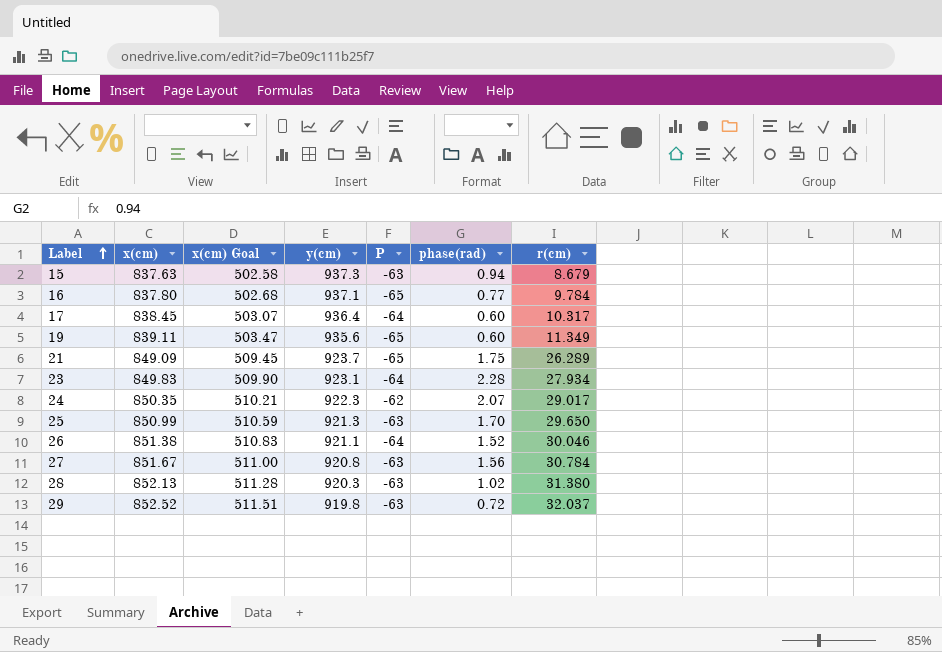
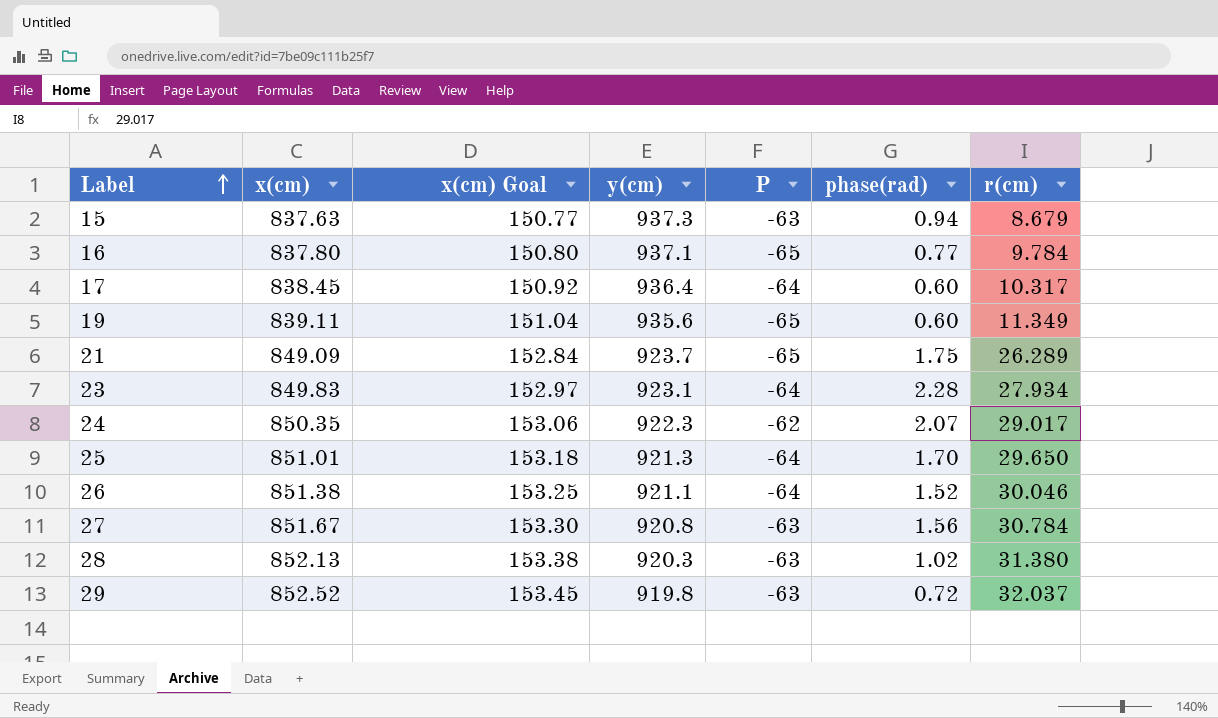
column x(cm) Goal | formula: [x(cm)] * 0.6 -> [x(cm)] * 0.18
25 | x(cm): 850.99 -> 851.01
25 | P: -63 -> -64

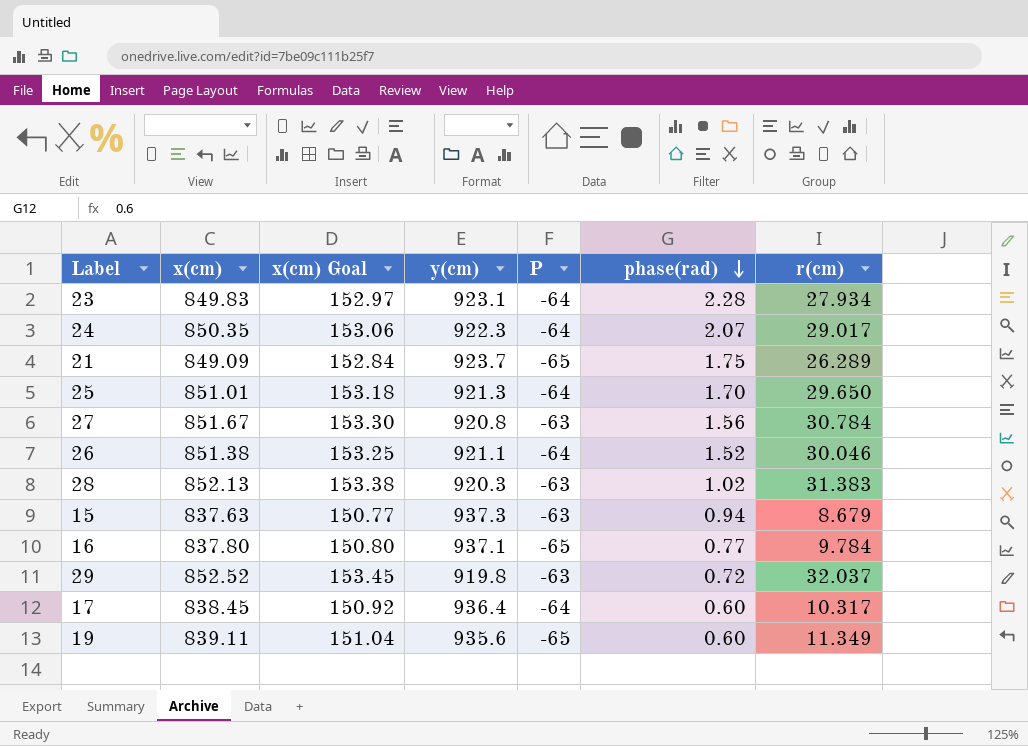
row order: Label ascending -> phase(rad) descending
24 | P: -62 -> -64
28 | r(cm): 31.380 -> 31.383

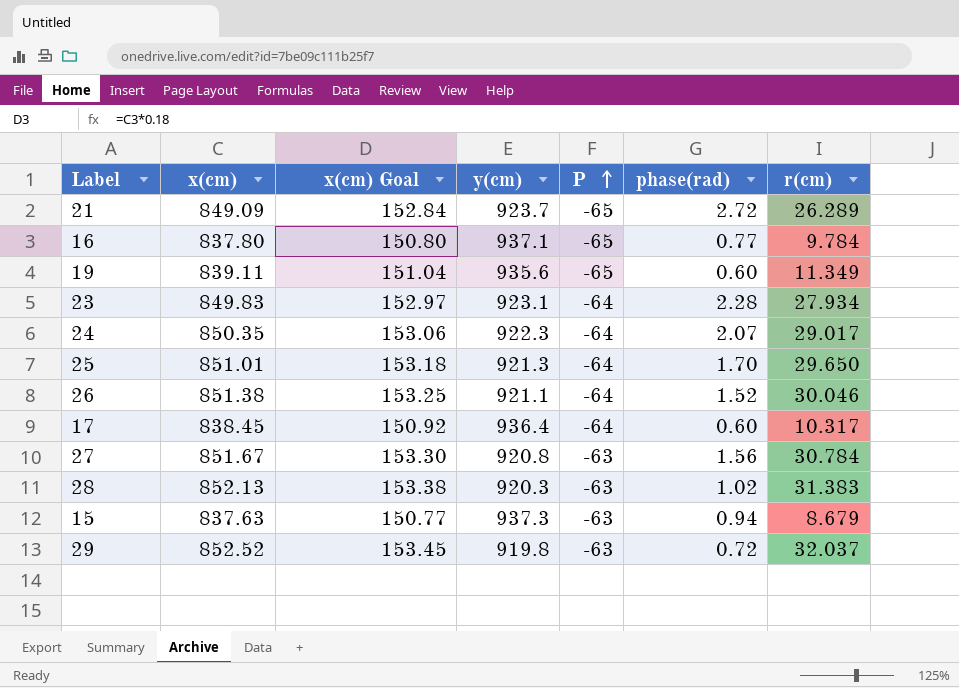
row order: phase(rad) descending -> P ascending
21 | phase(rad): 1.75 -> 2.72

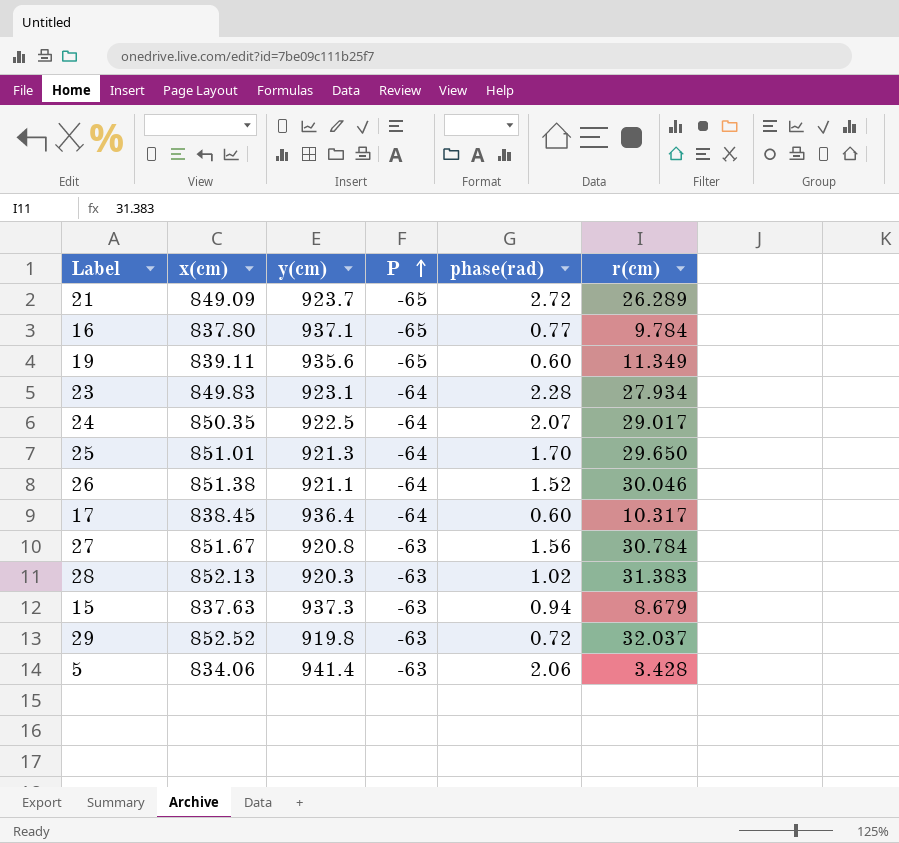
column x(cm) Goal | formula: [x(cm)] * 0.18 -> none
24 | y(cm): 922.3 -> 922.5
row 5: none -> 834.06 | 941.4 | -63 | 2.06 | 3.428

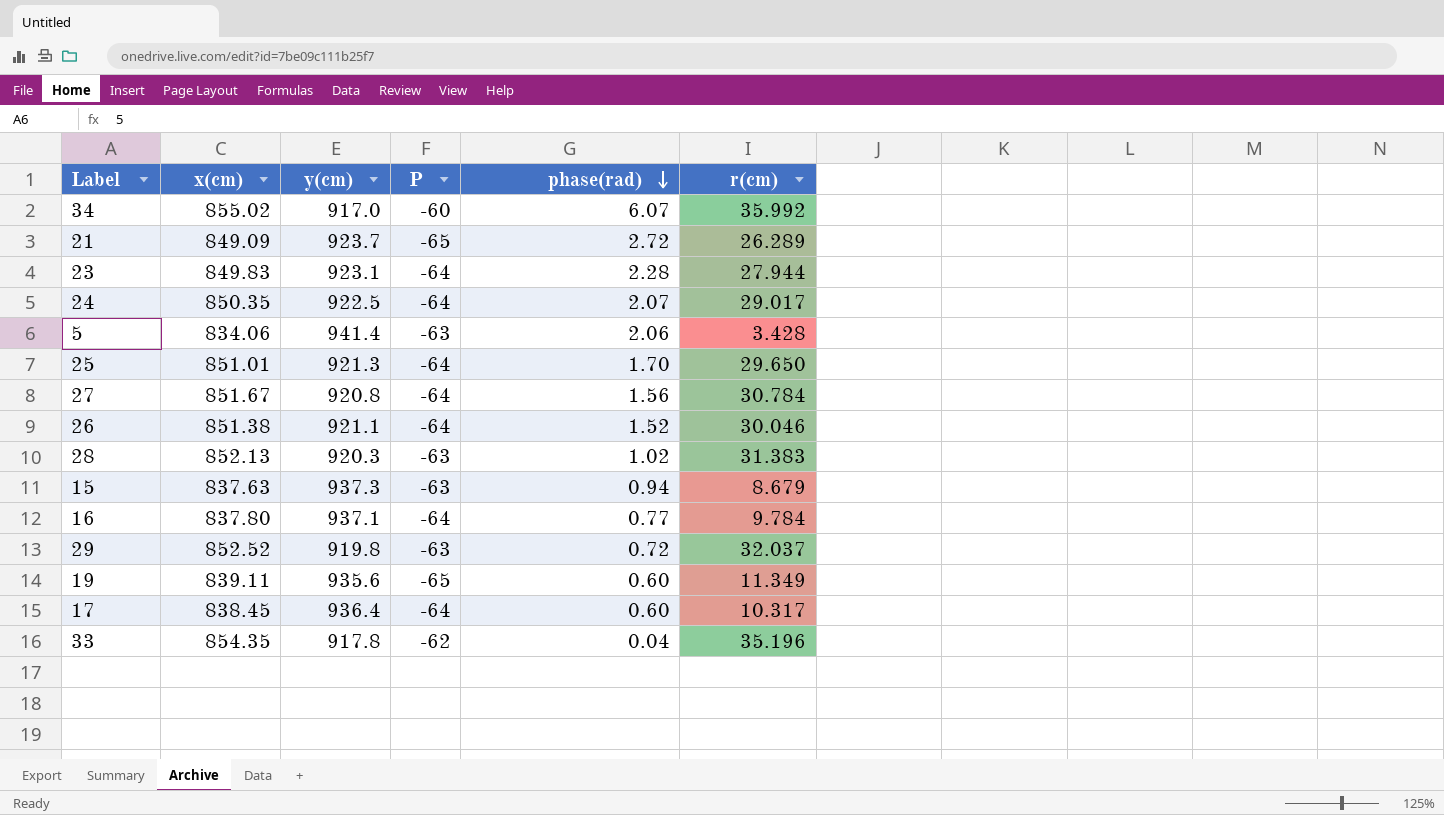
row order: P ascending -> phase(rad) descending
row 34: none -> 855.02 | 917.0 | -60 | 6.07 | 35.992
23 | r(cm): 27.934 -> 27.944
27 | P: -63 -> -64
16 | P: -65 -> -64
row 33: none -> 854.35 | 917.8 | -62 | 0.04 | 35.196

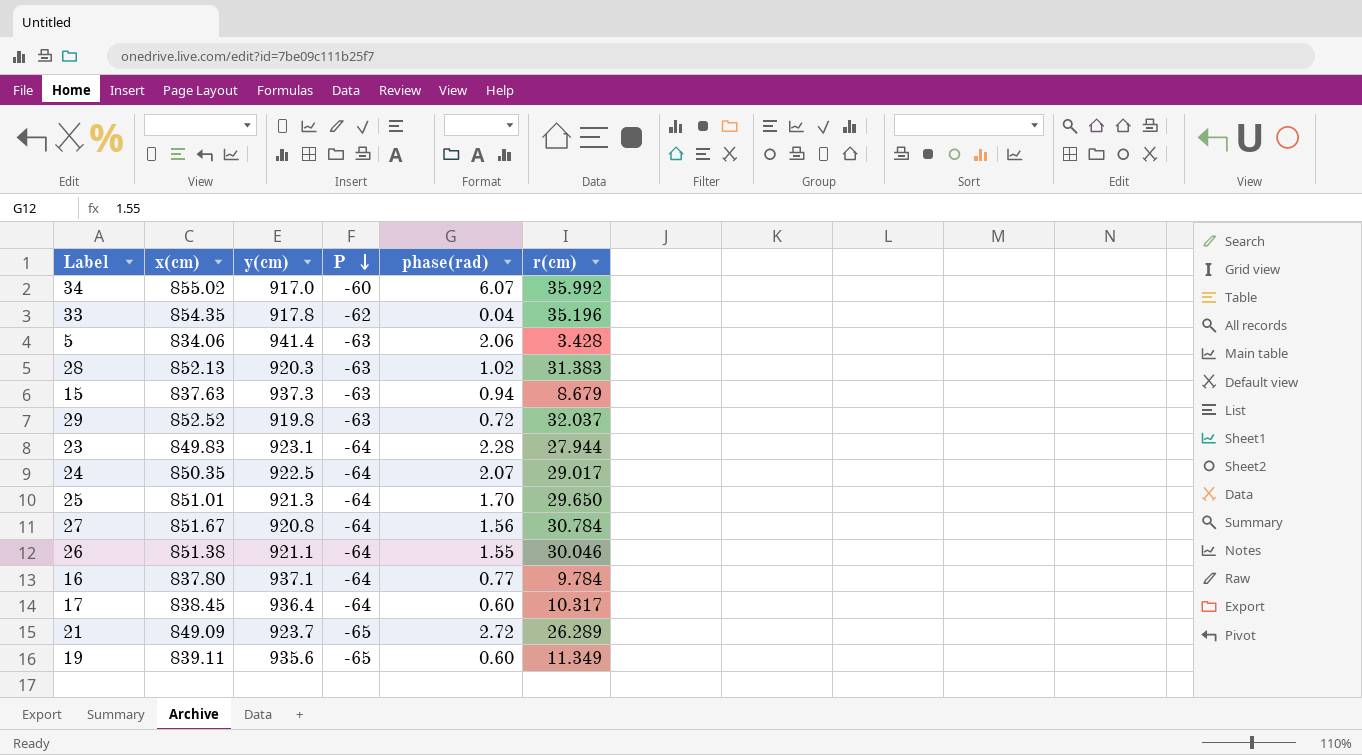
row order: phase(rad) descending -> P descending
26 | phase(rad): 1.52 -> 1.55

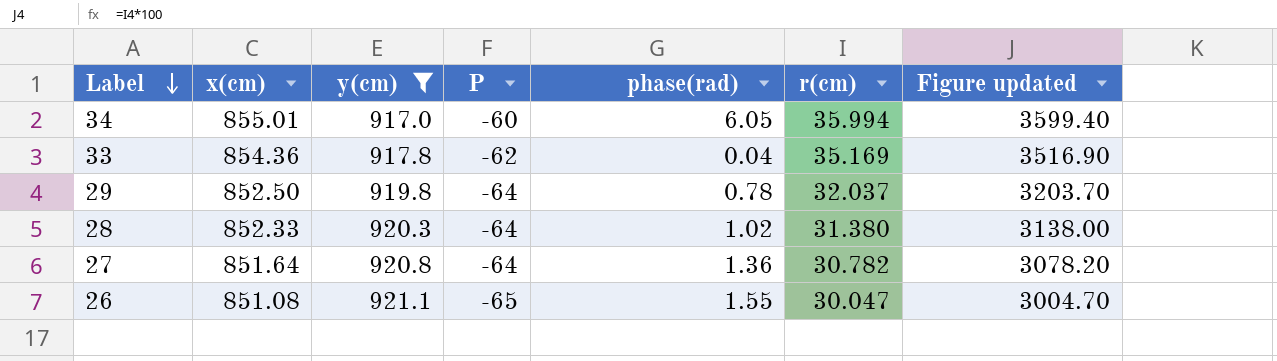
filter: none -> y(cm) <= 921.1
row order: P descending -> Label descending
column Figure updated | formula: none -> [r(cm)] * 100
34 | x(cm): 855.02 -> 855.01
34 | phase(rad): 6.07 -> 6.05
34 | r(cm): 35.992 -> 35.994
33 | x(cm): 854.35 -> 854.36
33 | r(cm): 35.196 -> 35.169
29 | x(cm): 852.52 -> 852.50
29 | P: -63 -> -64
29 | phase(rad): 0.72 -> 0.78
28 | x(cm): 852.13 -> 852.33
28 | P: -63 -> -64
28 | r(cm): 31.383 -> 31.380
27 | x(cm): 851.67 -> 851.64
27 | phase(rad): 1.56 -> 1.36
27 | r(cm): 30.784 -> 30.782
26 | x(cm): 851.38 -> 851.08
26 | P: -64 -> -65
26 | r(cm): 30.046 -> 30.047

